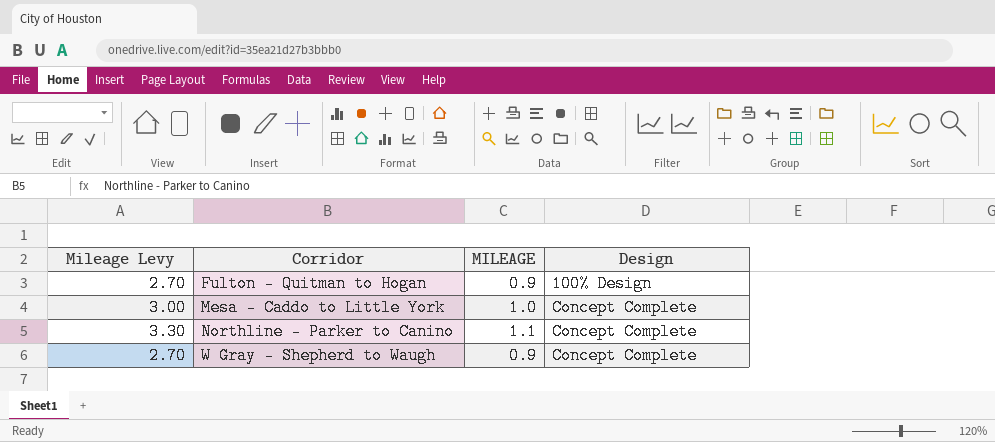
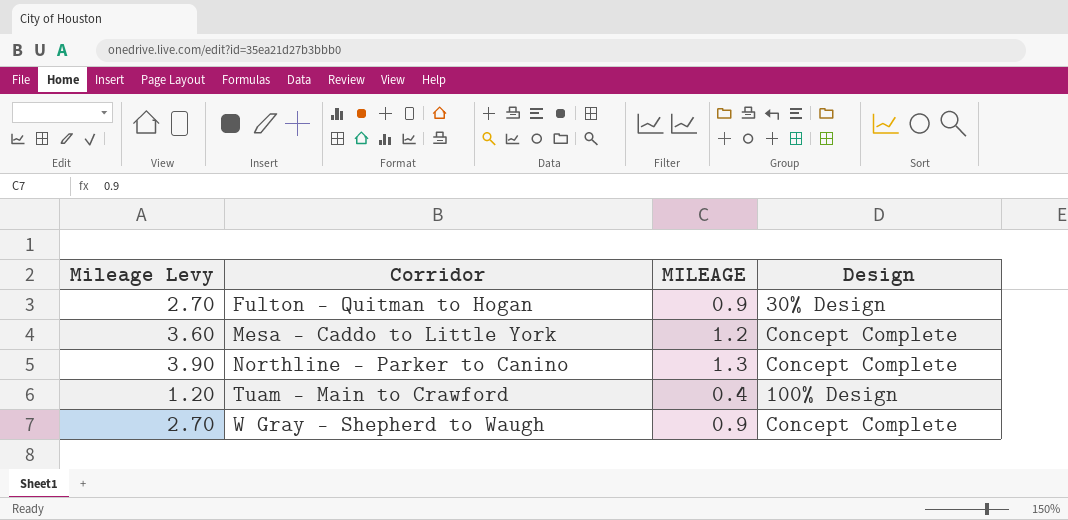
Fulton - Quitman to Hogan | Design: 100% Design -> 30% Design
Mesa - Caddo to Little York | Mileage Levy: 3.00 -> 3.60
Mesa - Caddo to Little York | MILEAGE: 1.0 -> 1.2
Northline - Parker to Canino | Mileage Levy: 3.30 -> 3.90
Northline - Parker to Canino | MILEAGE: 1.1 -> 1.3
row Tuam - Main to Crawford: none -> 1.20 | 0.4 | 100% Design

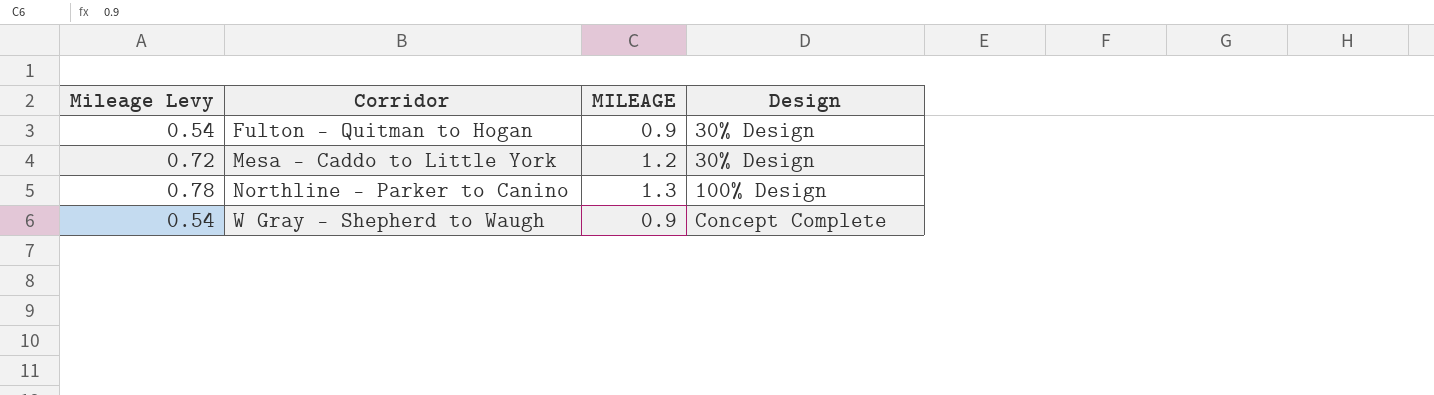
column Mileage Levy | formula: [MILEAGE] * 3 -> [MILEAGE] * 0.6
row Tuam - Main to Crawford: 1.20 | 0.4 | 100% Design -> none
Mesa - Caddo to Little York | Design: Concept Complete -> 30% Design
Northline - Parker to Canino | Design: Concept Complete -> 100% Design

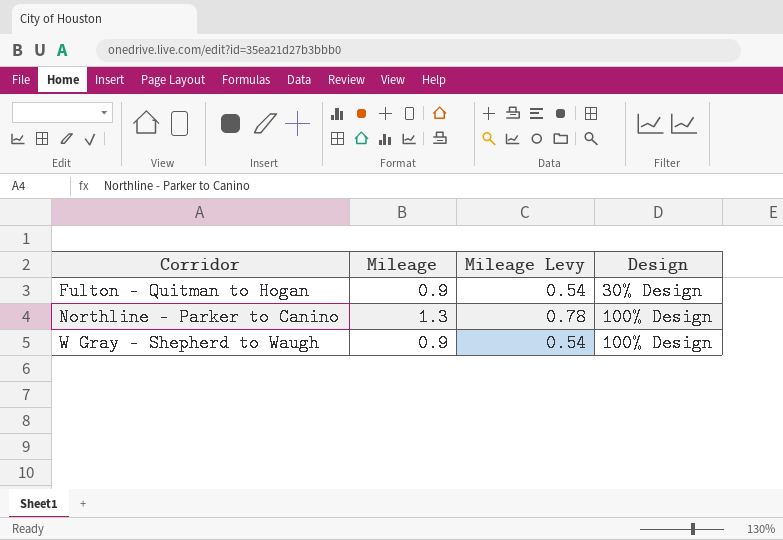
column name: MILEAGE -> Mileage
column Mileage Levy | position: 1 -> 3
row Mesa - Caddo to Little York: 0.72 | 1.2 | 30% Design -> none
W Gray - Shepherd to Waugh | Design: Concept Complete -> 100% Design

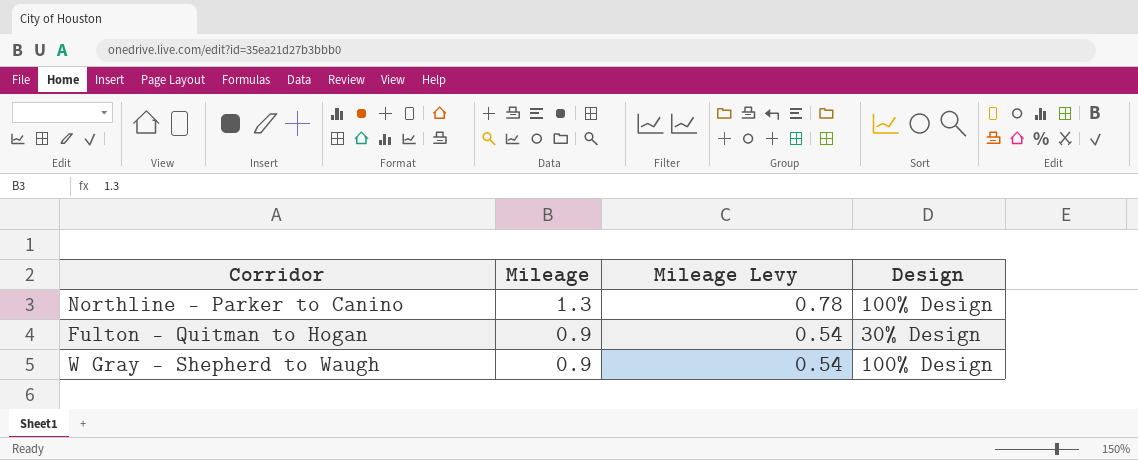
row order: Corridor ascending -> Mileage descending

